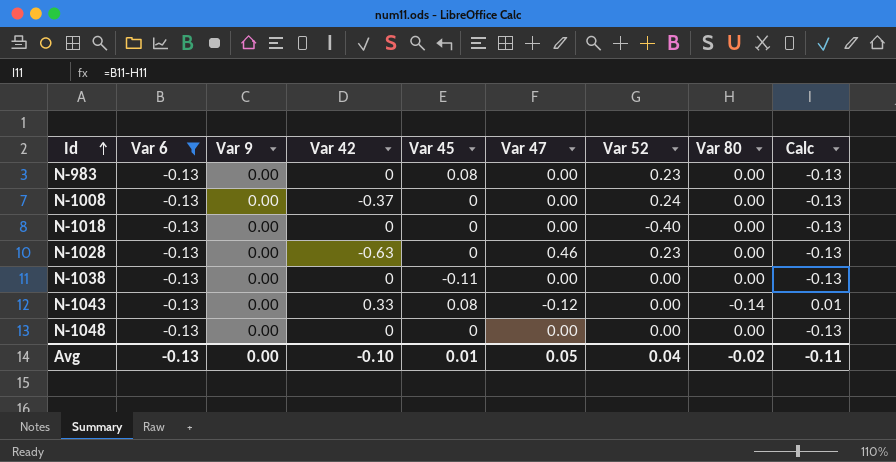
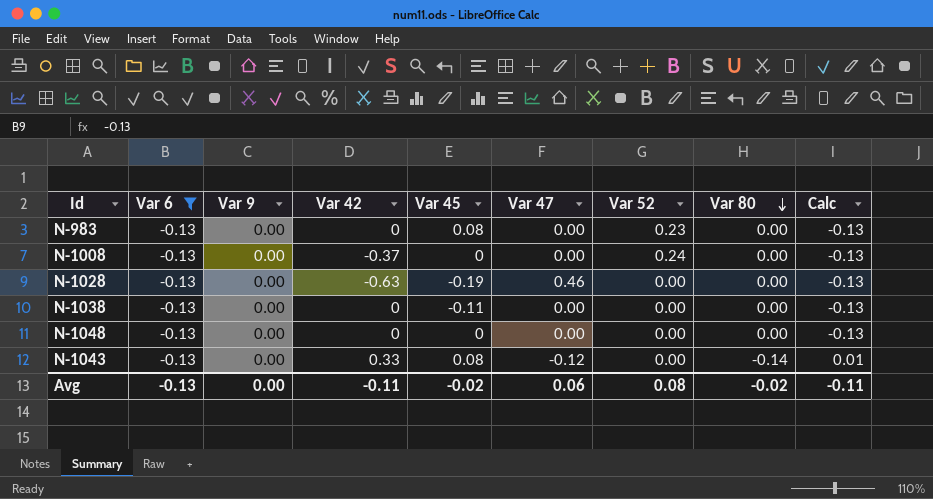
row order: Id ascending -> Var 80 descending
row N-1018: -0.13 | 0.00 | 0 | 0 | 0.00 | -0.40 | 0.00 | -0.13 -> none
N-1028 | Var 45: 0 -> -0.19
N-1028 | Var 52: 0.23 -> 0.00
Avg | Var 42: -0.10 -> -0.11
Avg | Var 45: 0.01 -> -0.02
Avg | Var 47: 0.05 -> 0.06
Avg | Var 52: 0.04 -> 0.08

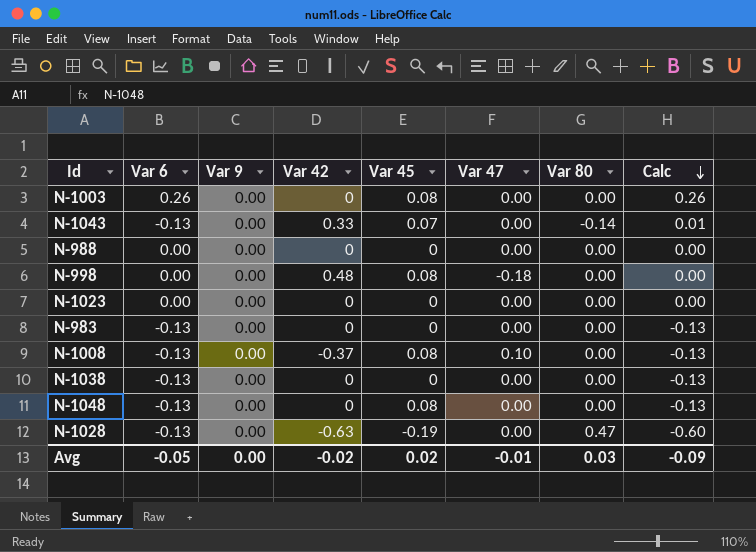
filter: Var 6 = -0.13 -> none
row order: Var 80 descending -> Calc descending
column Var 52 | position: 7 -> none
N-1043 | Var 45: 0.08 -> 0.07
N-1043 | Var 47: -0.12 -> 0.00
N-983 | Var 45: 0.08 -> 0
N-1008 | Var 45: 0 -> 0.08
N-1008 | Var 47: 0.00 -> 0.10
N-1038 | Var 45: -0.11 -> 0
N-1048 | Var 45: 0 -> 0.08
N-1028 | Var 47: 0.46 -> 0.00
N-1028 | Var 80: 0.00 -> 0.47
N-1028 | Calc: -0.13 -> -0.60
Avg | Var 6: -0.13 -> -0.05
Avg | Var 42: -0.11 -> -0.02
Avg | Var 45: -0.02 -> 0.02
Avg | Var 47: 0.06 -> -0.01
Avg | Var 80: -0.02 -> 0.03
Avg | Calc: -0.11 -> -0.09

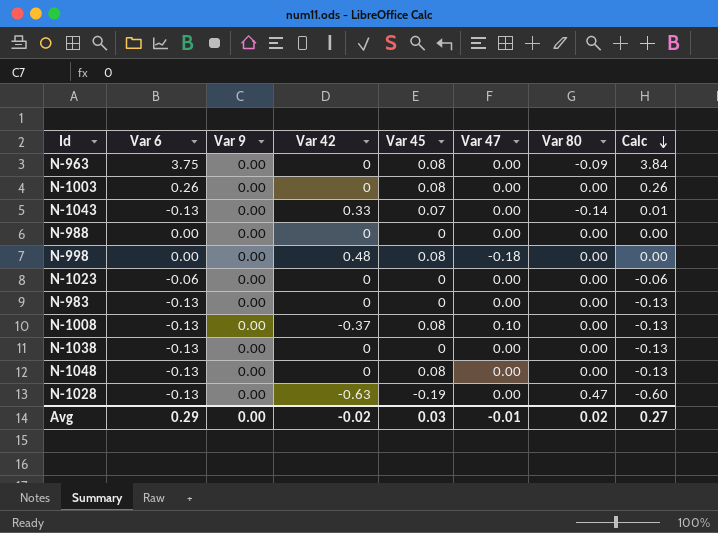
row N-963: none -> 3.75 | 0.00 | 0 | 0.08 | 0.00 | -0.09 | 3.84
N-1023 | Var 6: 0.00 -> -0.06
N-1023 | Calc: 0.00 -> -0.06
Avg | Var 6: -0.05 -> 0.29
Avg | Var 45: 0.02 -> 0.03
Avg | Var 80: 0.03 -> 0.02
Avg | Calc: -0.09 -> 0.27

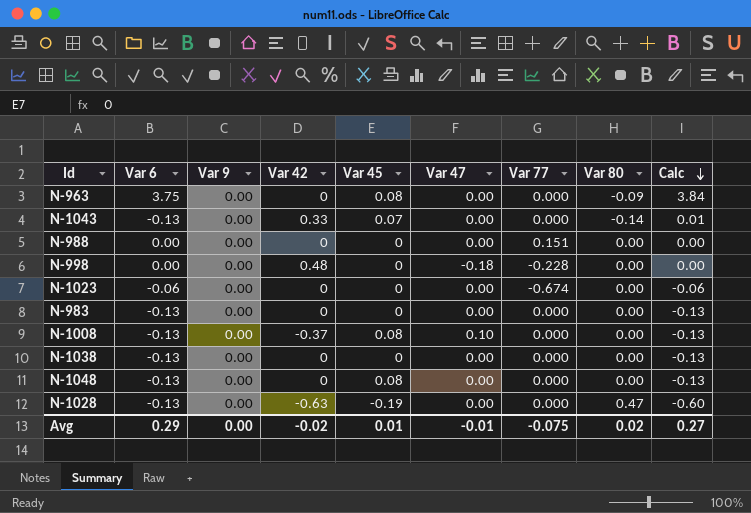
column Var 77 | position: none -> 7
row N-1003: 0.26 | 0.00 | 0 | 0.08 | 0.00 | 0.00 | 0.26 -> none
N-998 | Var 45: 0.08 -> 0
Avg | Var 45: 0.03 -> 0.01

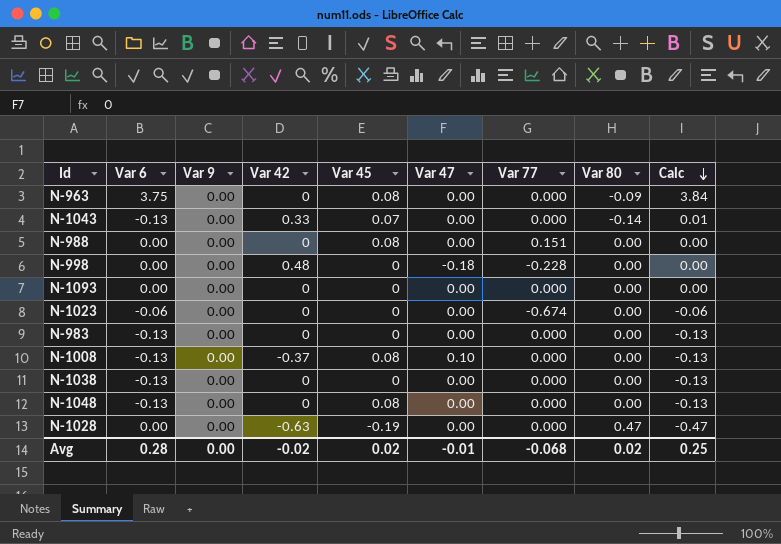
N-988 | Var 45: 0 -> 0.08
row N-1093: none -> 0.00 | 0.00 | 0 | 0 | 0.00 | 0.000 | 0.00 | 0.00
N-1028 | Var 6: -0.13 -> 0.00
N-1028 | Calc: -0.60 -> -0.47
Avg | Var 6: 0.29 -> 0.28
Avg | Var 45: 0.01 -> 0.02
Avg | Var 77: -0.075 -> -0.068
Avg | Calc: 0.27 -> 0.25

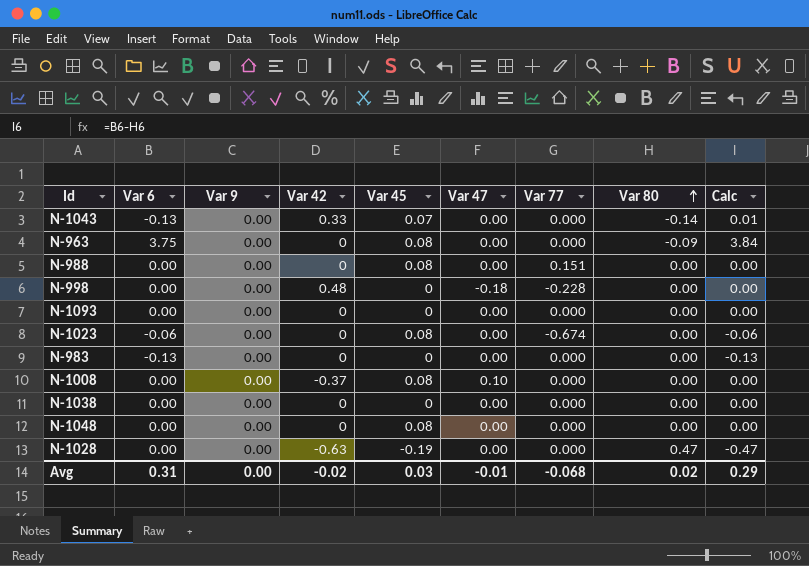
row order: Calc descending -> Var 80 ascending
N-1023 | Var 45: 0 -> 0.08
N-1008 | Var 6: -0.13 -> 0.00
N-1008 | Calc: -0.13 -> 0.00
N-1038 | Var 6: -0.13 -> 0.00
N-1038 | Calc: -0.13 -> 0.00
N-1048 | Var 6: -0.13 -> 0.00
N-1048 | Calc: -0.13 -> 0.00
Avg | Var 6: 0.28 -> 0.31
Avg | Var 45: 0.02 -> 0.03
Avg | Calc: 0.25 -> 0.29

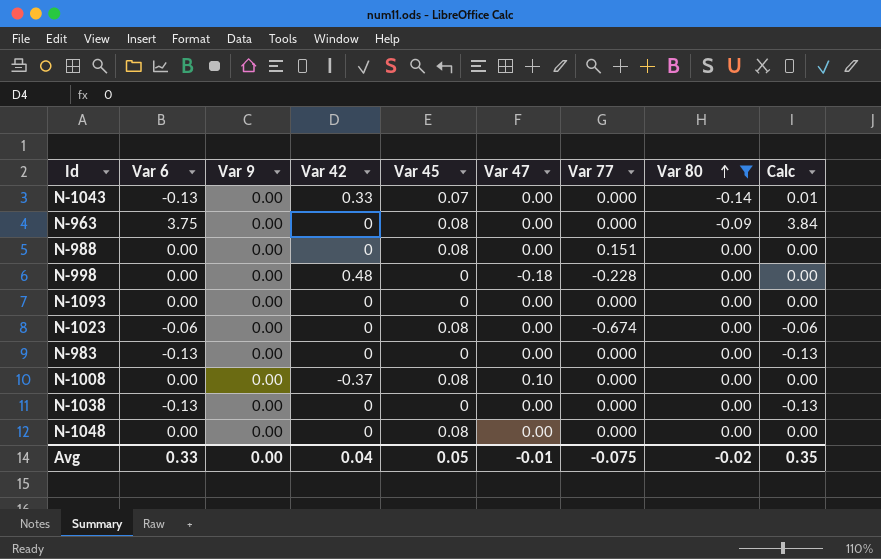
filter: none -> Var 80 != 0.47
N-1038 | Var 6: 0.00 -> -0.13
N-1038 | Calc: 0.00 -> -0.13
Avg | Var 6: 0.31 -> 0.33
Avg | Var 42: -0.02 -> 0.04
Avg | Var 45: 0.03 -> 0.05
Avg | Var 77: -0.068 -> -0.075
Avg | Var 80: 0.02 -> -0.02
Avg | Calc: 0.29 -> 0.35

